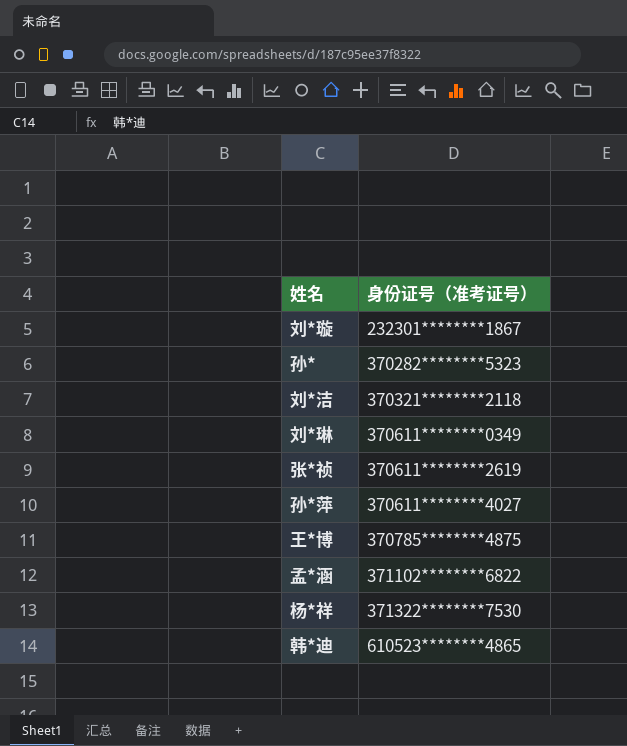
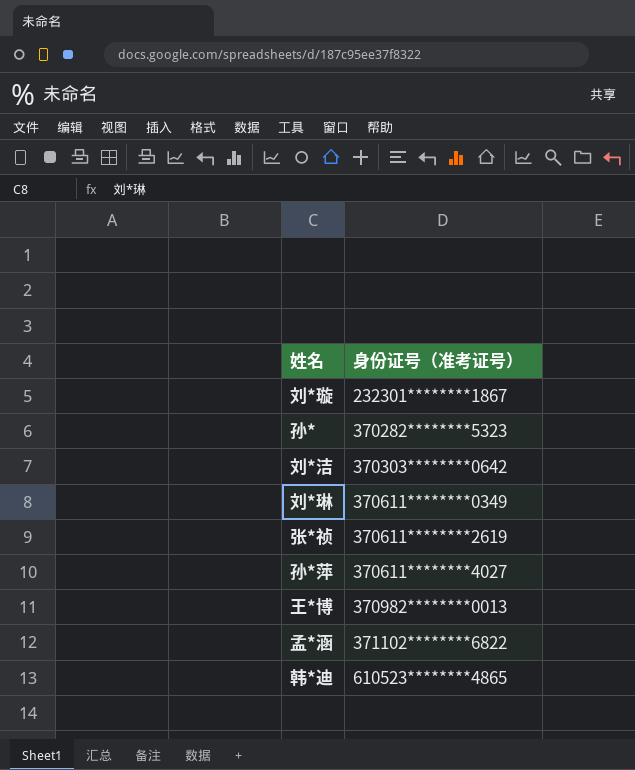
row 杨*祥: 371322********7530 -> none
刘*洁 | 身份证号（准考证号）: 370321********2118 -> 370303********0642
王*博 | 身份证号（准考证号）: 370785********4875 -> 370982********0013

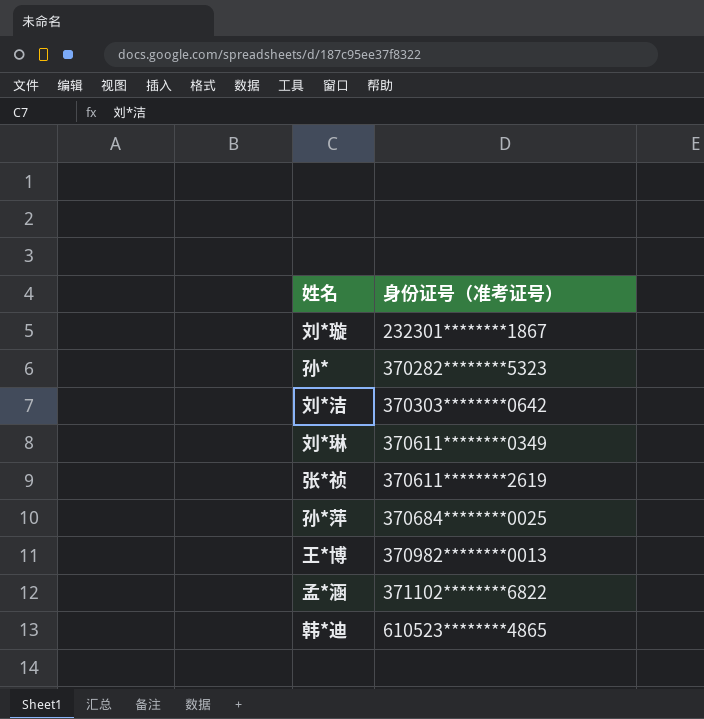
孙*萍 | 身份证号（准考证号）: 370611********4027 -> 370684********0025

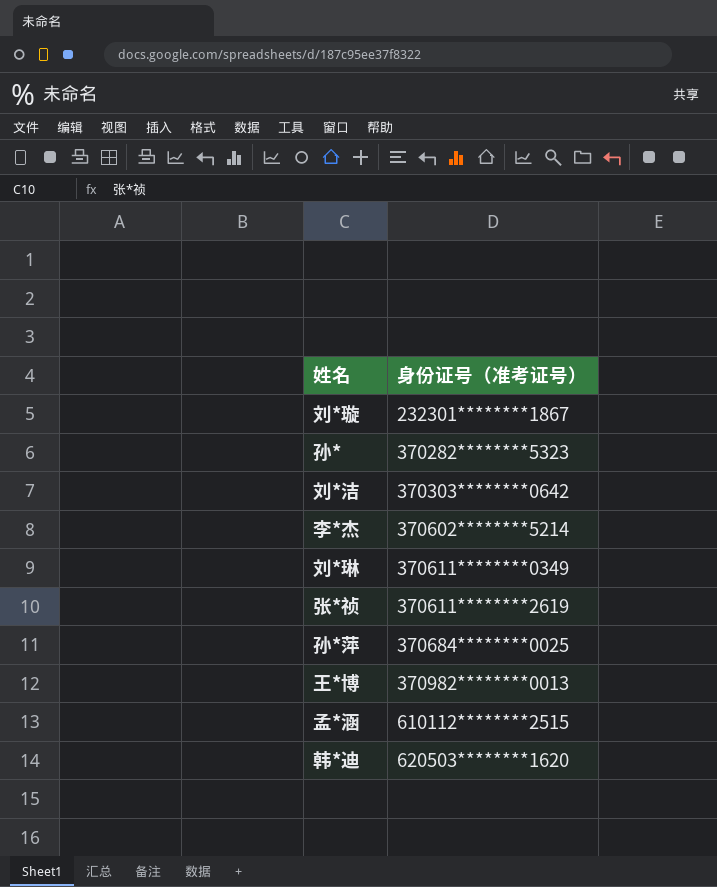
row 李*杰: none -> 370602********5214
孟*涵 | 身份证号（准考证号）: 371102********6822 -> 610112********2515
韩*迪 | 身份证号（准考证号）: 610523********4865 -> 620503********1620

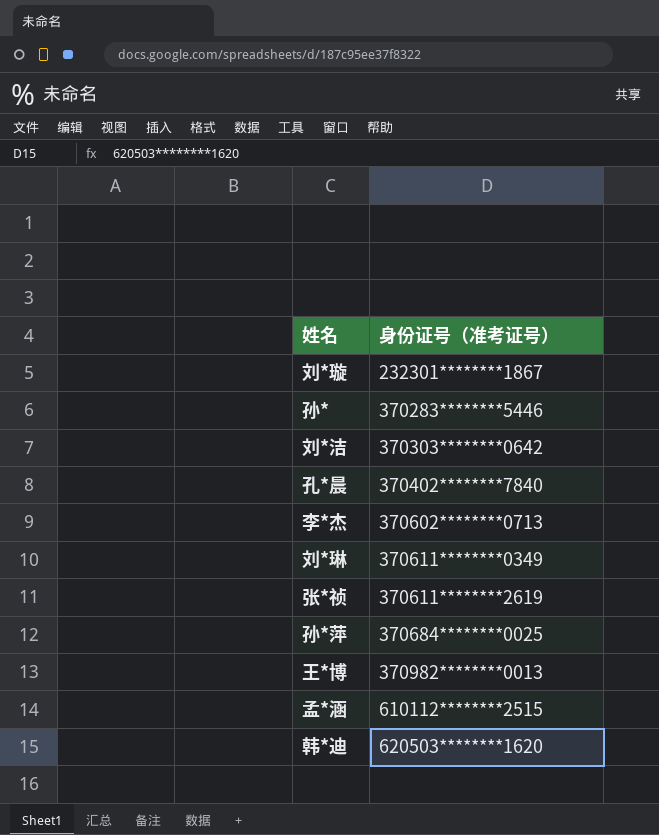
孙* | 身份证号（准考证号）: 370282********5323 -> 370283********5446
row 孔*晨: none -> 370402********7840
李*杰 | 身份证号（准考证号）: 370602********5214 -> 370602********0713

